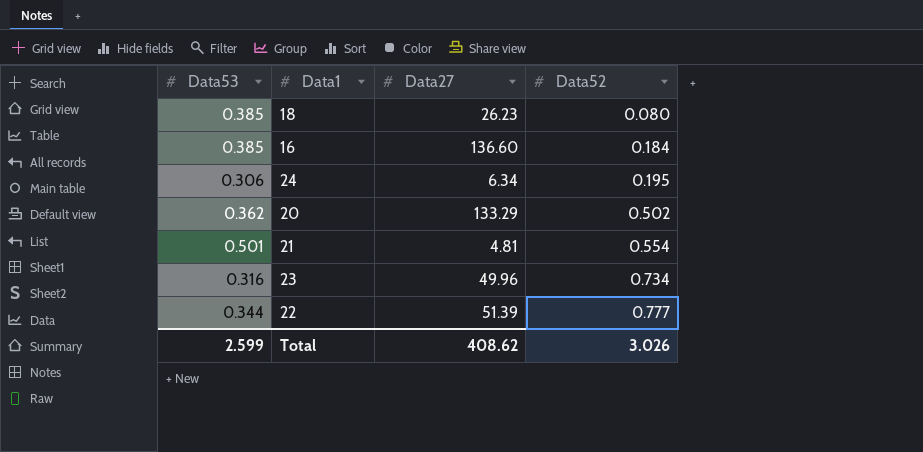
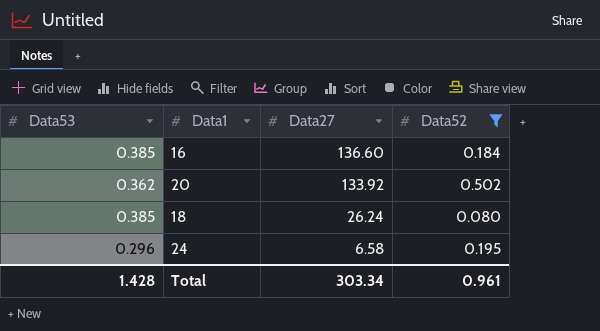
filter: none -> Data52 <= 0.502
row order: Data52 ascending -> Data27 descending
20 | Data27: 133.29 -> 133.92
18 | Data27: 26.23 -> 26.24
24 | Data53: 0.306 -> 0.296
24 | Data27: 6.34 -> 6.58
Total | Data53: 2.599 -> 1.428
Total | Data27: 408.62 -> 303.34
Total | Data52: 3.026 -> 0.961

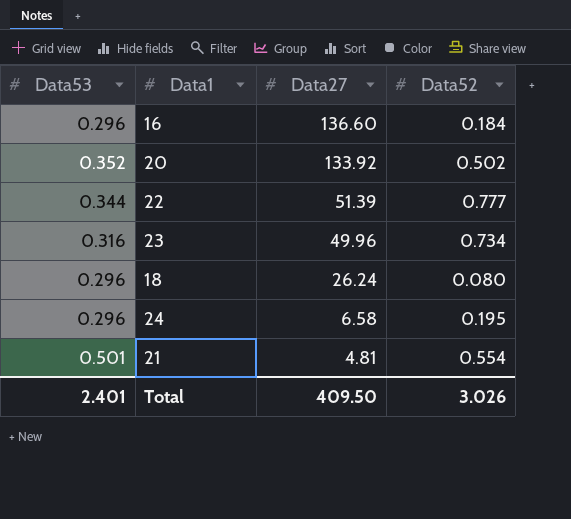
filter: Data52 <= 0.502 -> none
16 | Data53: 0.385 -> 0.296
20 | Data53: 0.362 -> 0.352
18 | Data53: 0.385 -> 0.296
Total | Data53: 1.428 -> 2.401
Total | Data27: 303.34 -> 409.50
Total | Data52: 0.961 -> 3.026

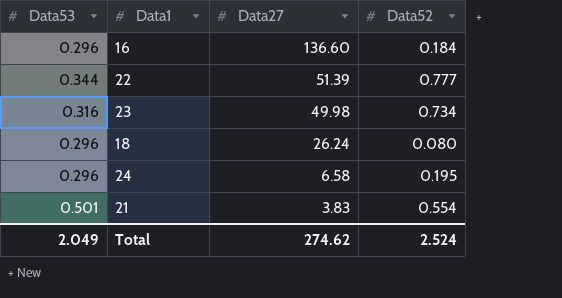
row 20: 0.352 | 133.92 | 0.502 -> none
23 | Data27: 49.96 -> 49.98
21 | Data27: 4.81 -> 3.83
Total | Data53: 2.401 -> 2.049
Total | Data27: 409.50 -> 274.62
Total | Data52: 3.026 -> 2.524

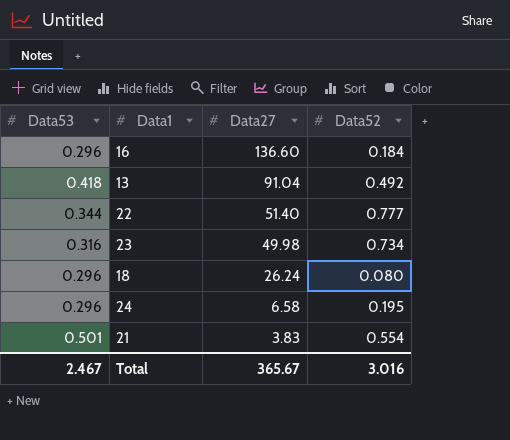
row 13: none -> 0.418 | 91.04 | 0.492
22 | Data27: 51.39 -> 51.40
Total | Data53: 2.049 -> 2.467
Total | Data27: 274.62 -> 365.67
Total | Data52: 2.524 -> 3.016

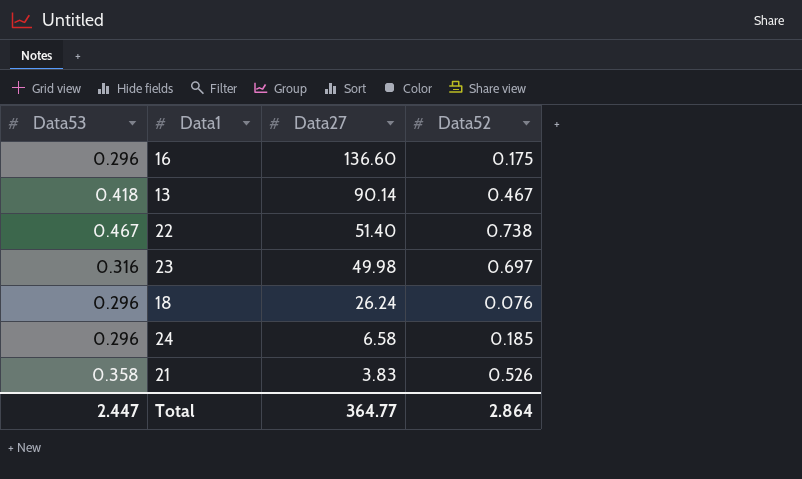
16 | Data52: 0.184 -> 0.175
13 | Data27: 91.04 -> 90.14
13 | Data52: 0.492 -> 0.467
22 | Data53: 0.344 -> 0.467
22 | Data52: 0.777 -> 0.738
23 | Data52: 0.734 -> 0.697
18 | Data52: 0.080 -> 0.076
24 | Data52: 0.195 -> 0.185
21 | Data53: 0.501 -> 0.358
21 | Data52: 0.554 -> 0.526
Total | Data53: 2.467 -> 2.447
Total | Data27: 365.67 -> 364.77
Total | Data52: 3.016 -> 2.864

